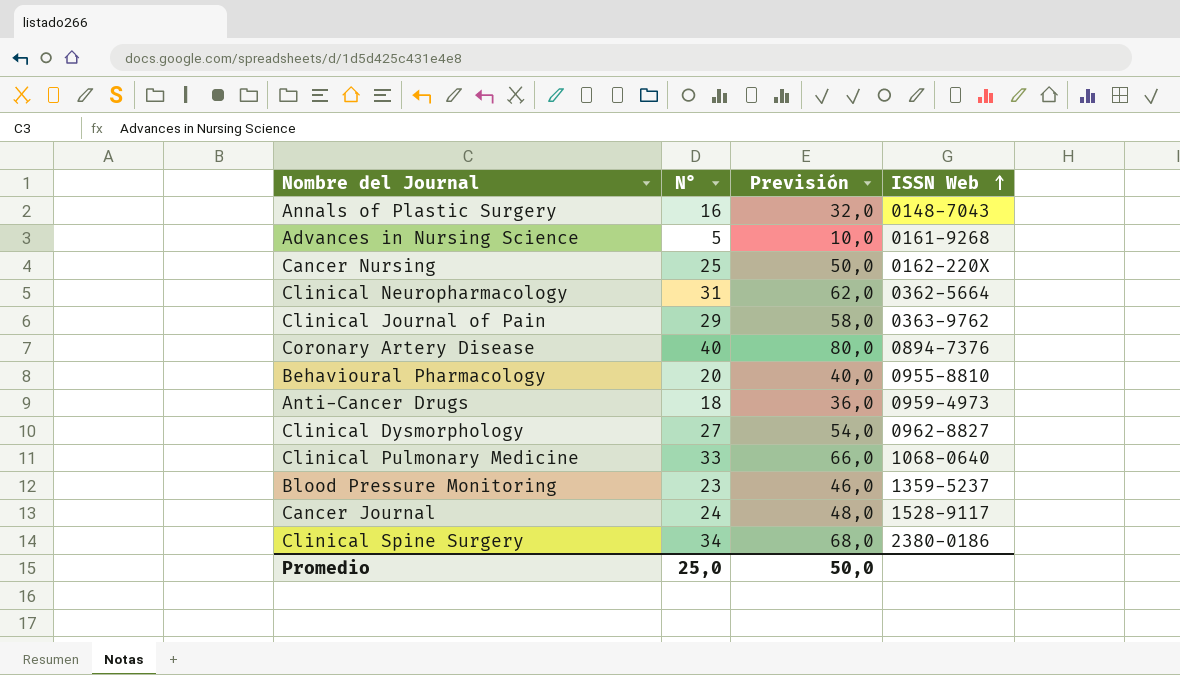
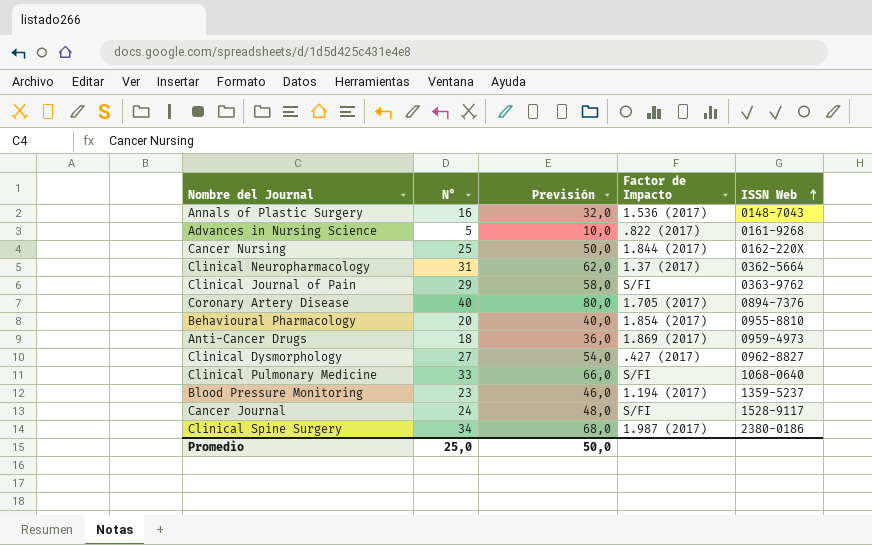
column Factor de Impacto | position: none -> 4

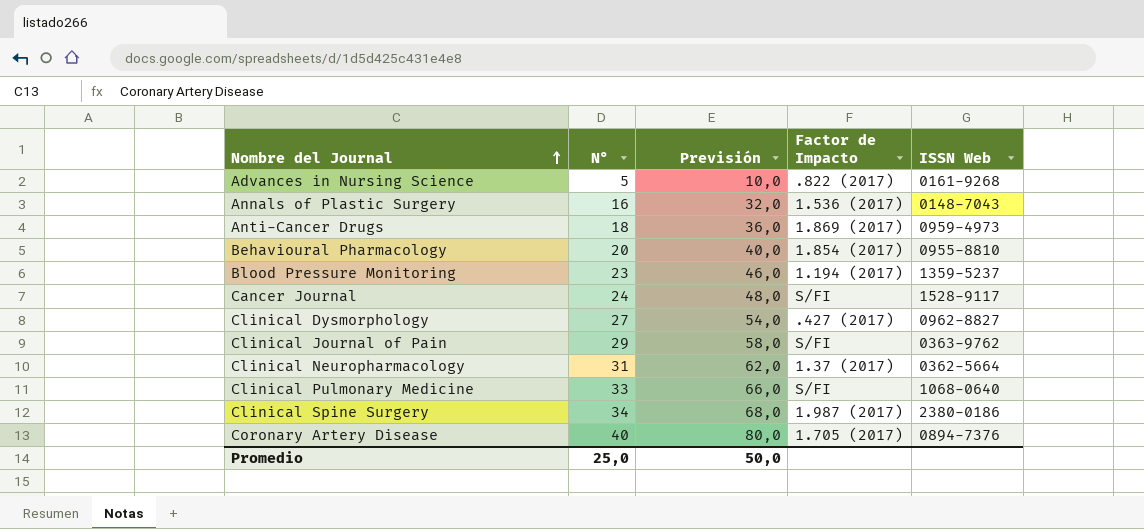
row order: ISSN Web ascending -> Nombre del Journal ascending
row Cancer Nursing: 25 | 50,0 | 1.844 (2017) | 0162-220X -> none

